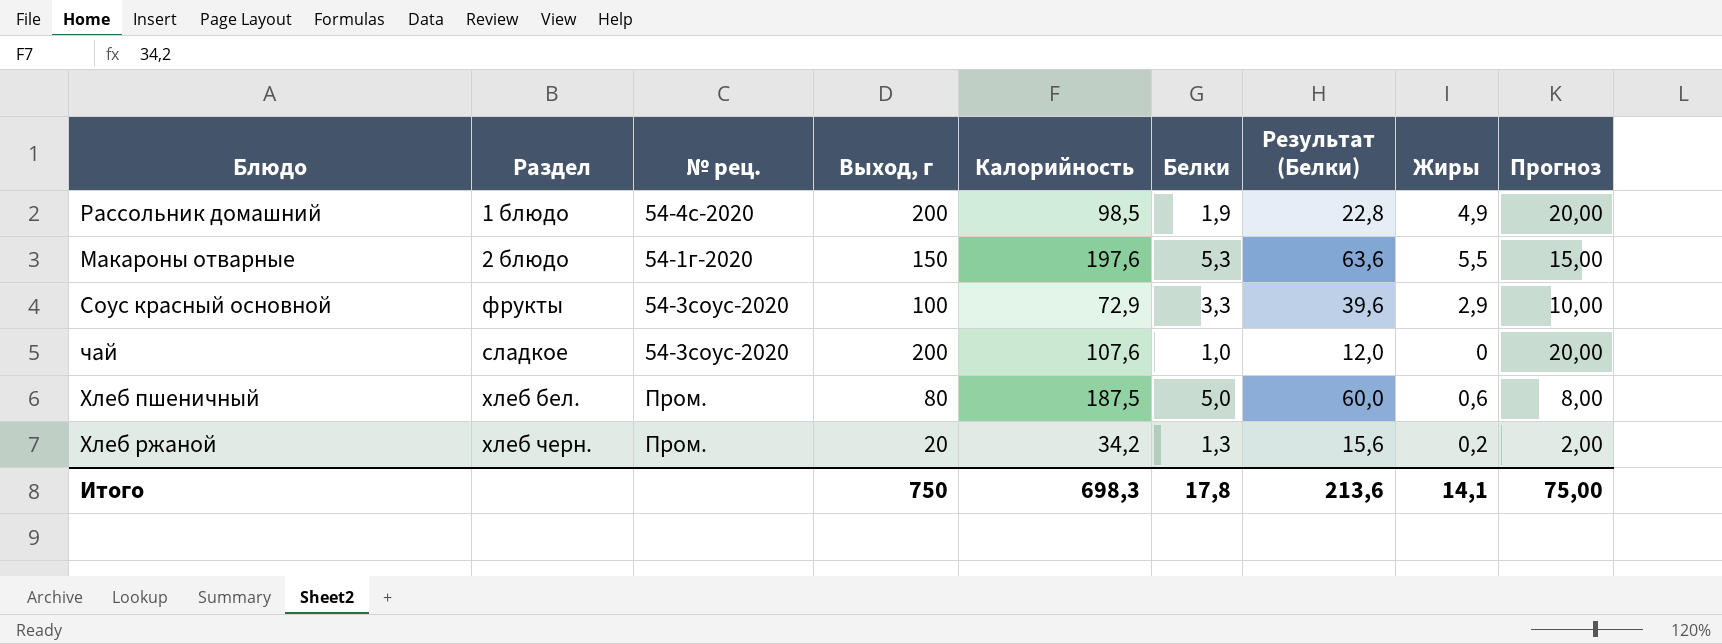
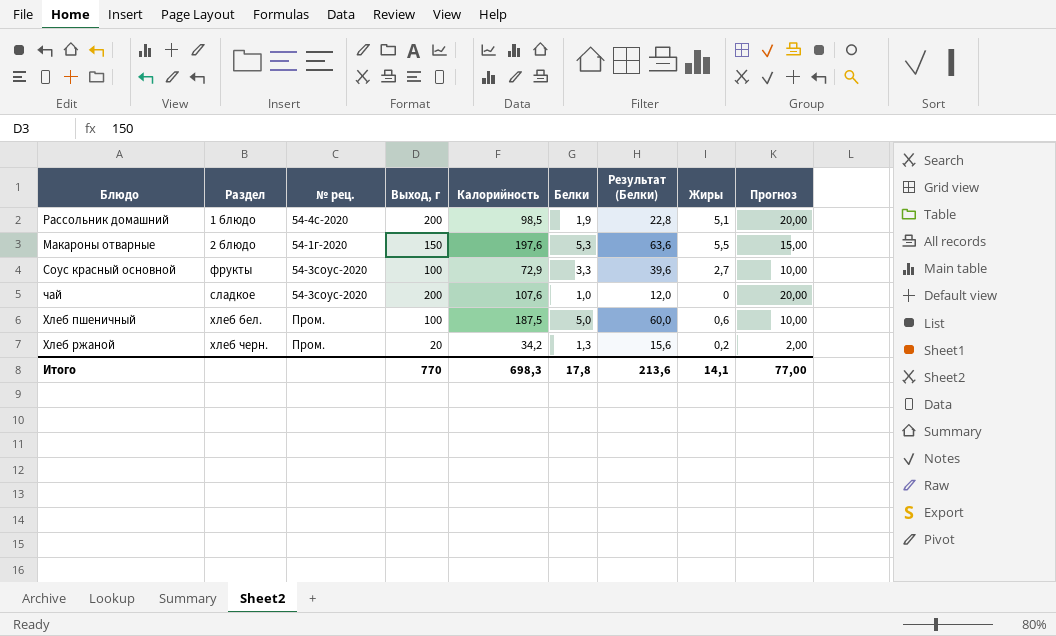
Рассольник домашний | Жиры: 4,9 -> 5,1
Соус красный основной | Жиры: 2,9 -> 2,7
Хлеб пшеничный | Выход, г: 80 -> 100
Хлеб пшеничный | Прогноз: 8,00 -> 10,00
Итого | Выход, г: 750 -> 770
Итого | Прогноз: 75,00 -> 77,00

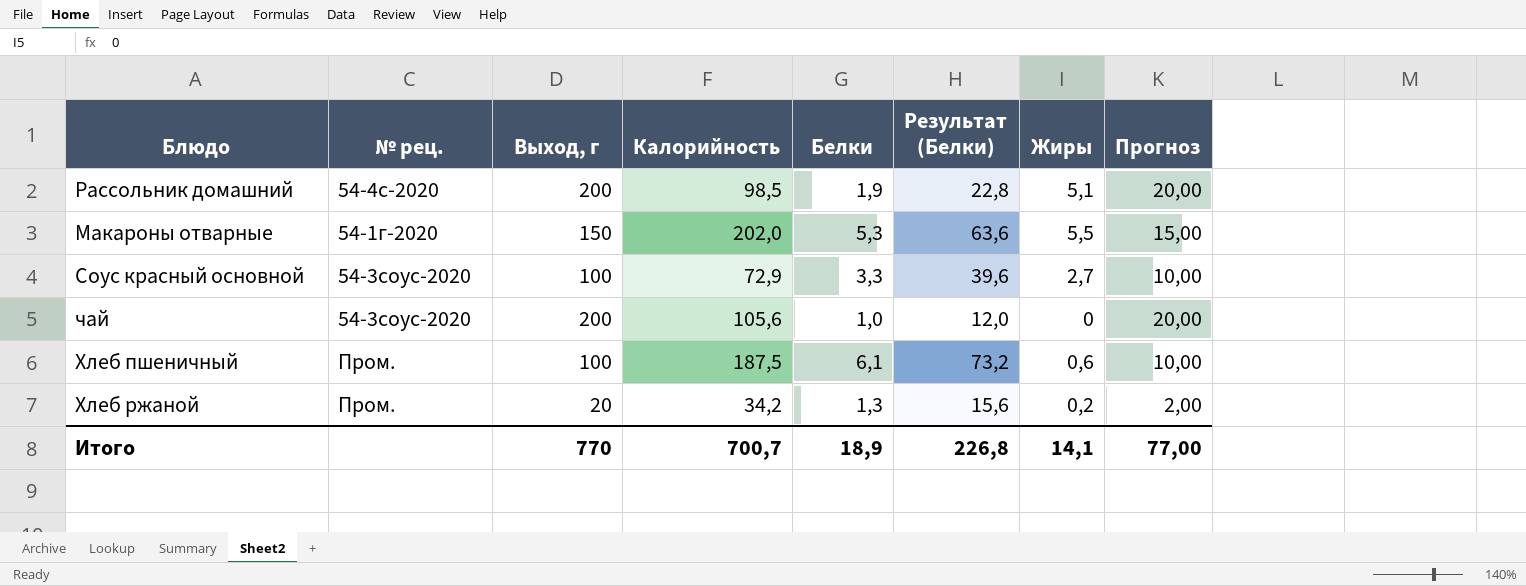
column Раздел | position: 2 -> none
Макароны отварные | Калорийность: 197,6 -> 202,0
чай | Калорийность: 107,6 -> 105,6
Хлеб пшеничный | Белки: 5,0 -> 6,1
Хлеб пшеничный | Результат (Белки): 60,0 -> 73,2
Итого | Калорийность: 698,3 -> 700,7
Итого | Белки: 17,8 -> 18,9
Итого | Результат (Белки): 213,6 -> 226,8

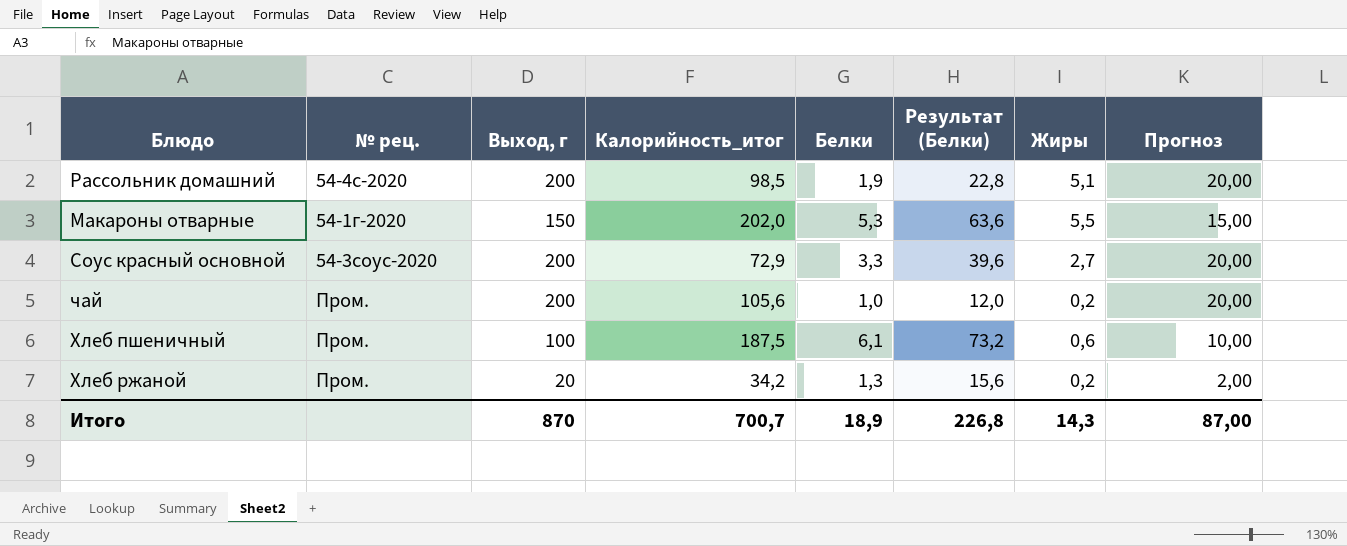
column name: Калорийность -> Калорийность_итог
Соус красный основной | Выход, г: 100 -> 200
Соус красный основной | Прогноз: 10,00 -> 20,00
чай | № рец.: 54-3соус-2020 -> Пром.
чай | Жиры: 0 -> 0,2
Итого | Выход, г: 770 -> 870
Итого | Жиры: 14,1 -> 14,3
Итого | Прогноз: 77,00 -> 87,00

